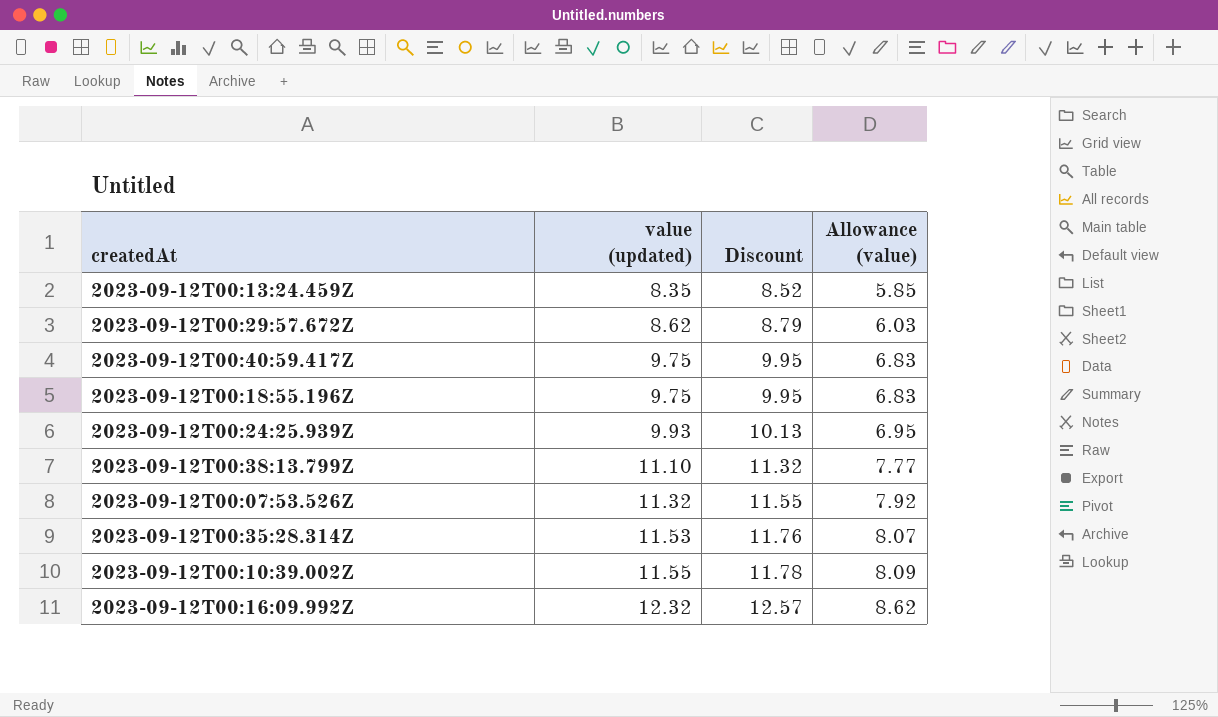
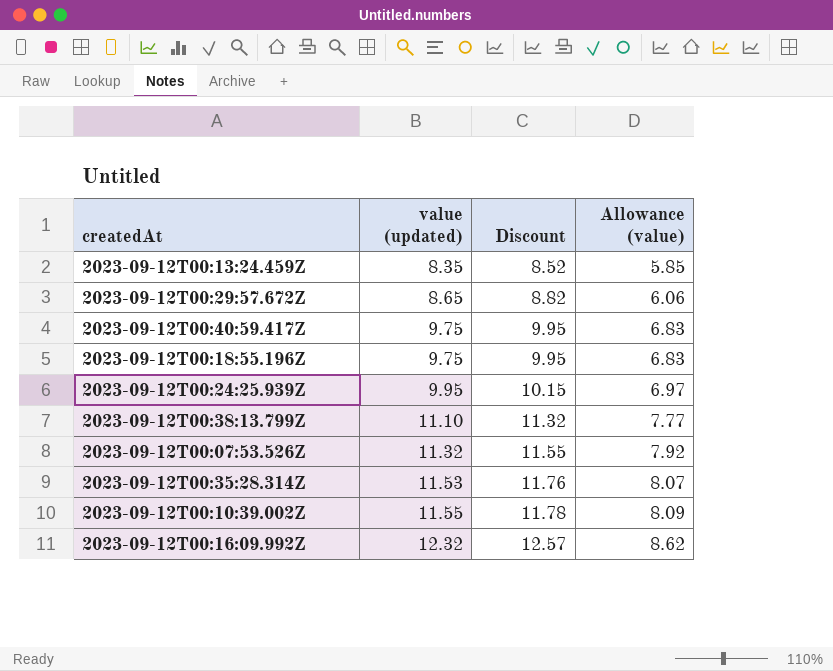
2023-09-12T00:29:57.672Z | value (updated): 8.62 -> 8.65
2023-09-12T00:29:57.672Z | Discount: 8.79 -> 8.82
2023-09-12T00:29:57.672Z | Allowance (value): 6.03 -> 6.06
2023-09-12T00:24:25.939Z | value (updated): 9.93 -> 9.95
2023-09-12T00:24:25.939Z | Discount: 10.13 -> 10.15
2023-09-12T00:24:25.939Z | Allowance (value): 6.95 -> 6.97

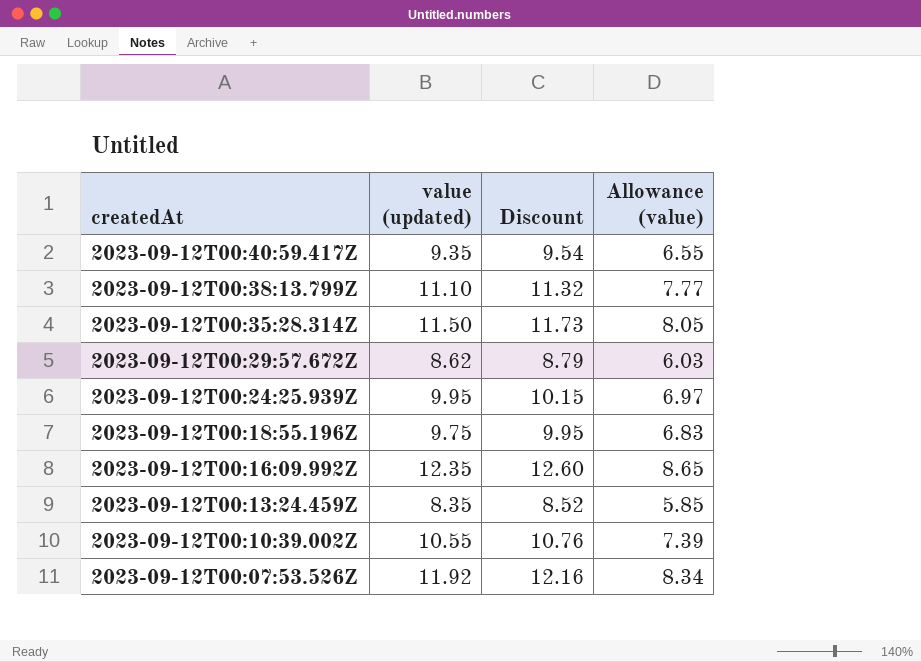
row order: value (updated) ascending -> createdAt descending
2023-09-12T00:40:59.417Z | value (updated): 9.75 -> 9.35
2023-09-12T00:40:59.417Z | Discount: 9.95 -> 9.54
2023-09-12T00:40:59.417Z | Allowance (value): 6.83 -> 6.55
2023-09-12T00:35:28.314Z | value (updated): 11.53 -> 11.50
2023-09-12T00:35:28.314Z | Discount: 11.76 -> 11.73
2023-09-12T00:35:28.314Z | Allowance (value): 8.07 -> 8.05
2023-09-12T00:29:57.672Z | value (updated): 8.65 -> 8.62
2023-09-12T00:29:57.672Z | Discount: 8.82 -> 8.79
2023-09-12T00:29:57.672Z | Allowance (value): 6.06 -> 6.03
2023-09-12T00:16:09.992Z | value (updated): 12.32 -> 12.35
2023-09-12T00:16:09.992Z | Discount: 12.57 -> 12.60
2023-09-12T00:16:09.992Z | Allowance (value): 8.62 -> 8.65
2023-09-12T00:10:39.002Z | value (updated): 11.55 -> 10.55
2023-09-12T00:10:39.002Z | Discount: 11.78 -> 10.76
2023-09-12T00:10:39.002Z | Allowance (value): 8.09 -> 7.39
2023-09-12T00:07:53.526Z | value (updated): 11.32 -> 11.92
2023-09-12T00:07:53.526Z | Discount: 11.55 -> 12.16
2023-09-12T00:07:53.526Z | Allowance (value): 7.92 -> 8.34

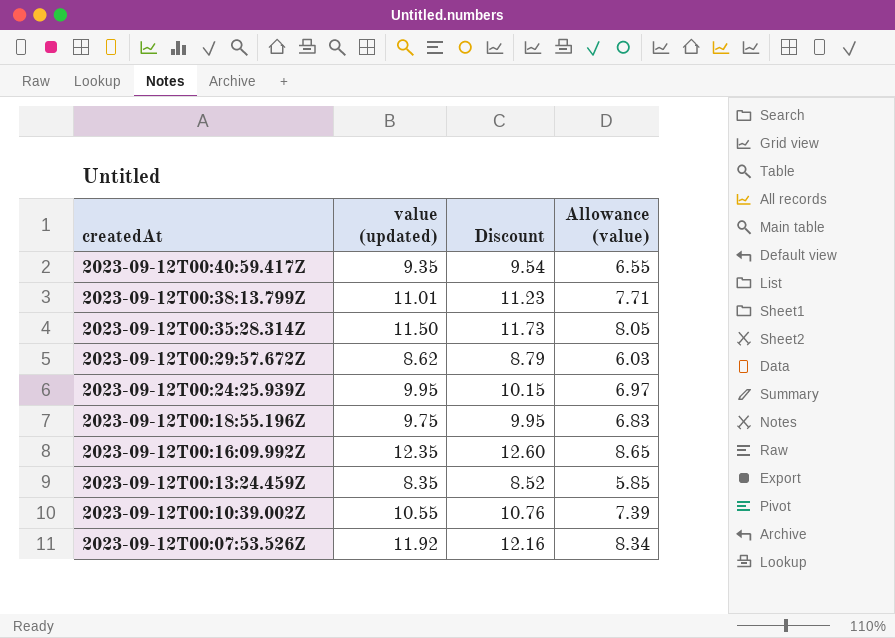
2023-09-12T00:38:13.799Z | value (updated): 11.10 -> 11.01
2023-09-12T00:38:13.799Z | Discount: 11.32 -> 11.23
2023-09-12T00:38:13.799Z | Allowance (value): 7.77 -> 7.71

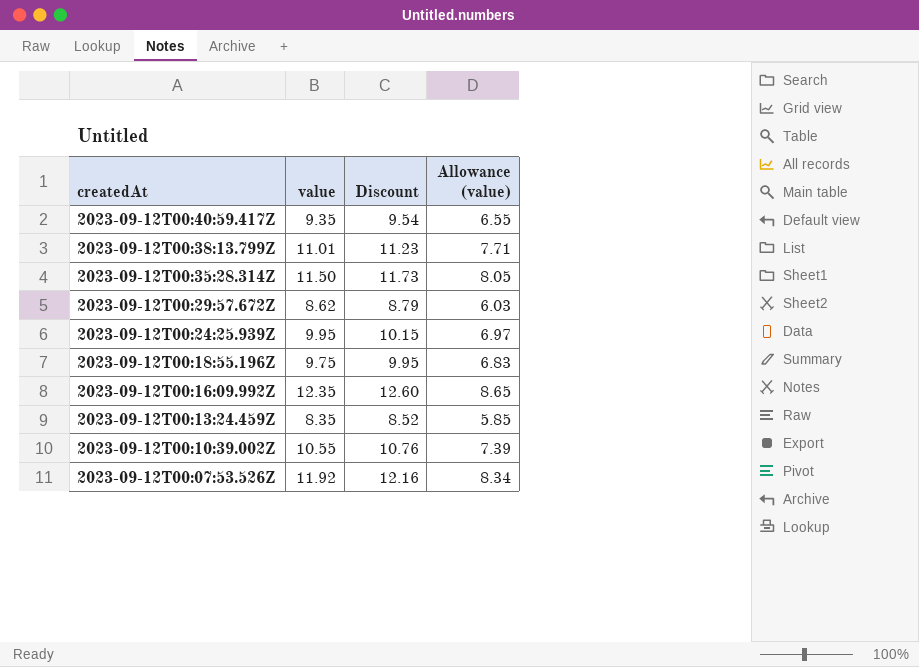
column name: value (updated) -> value

